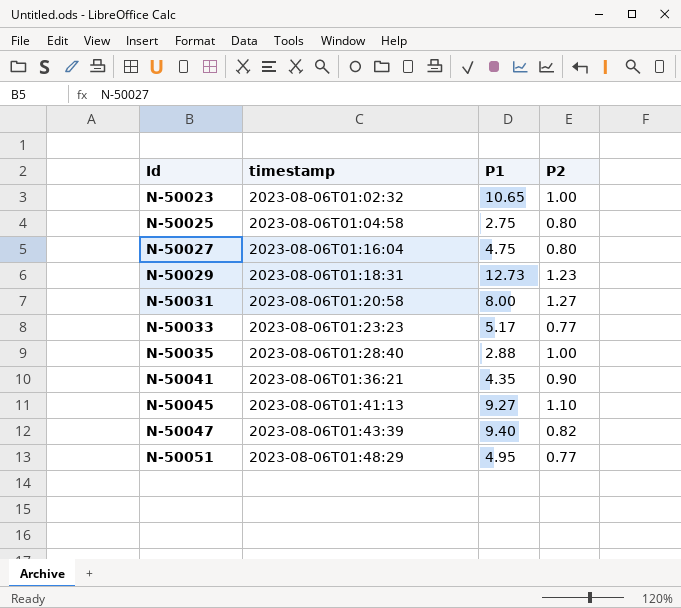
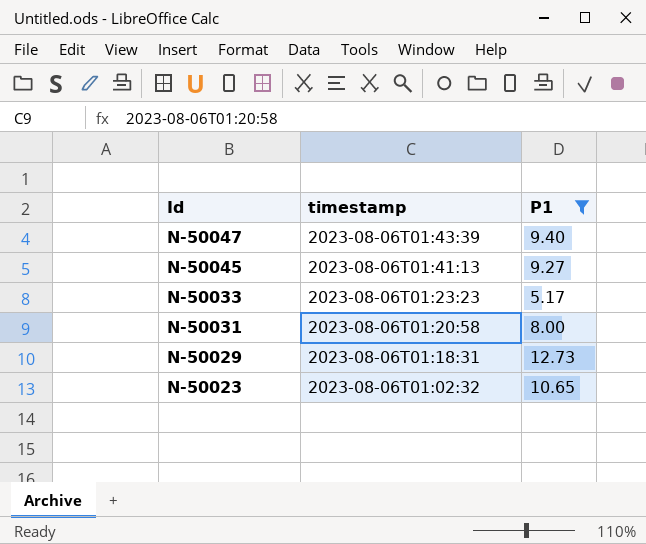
filter: none -> P1 >= 5.17
row order: Id ascending -> Id descending
column P2 | position: 4 -> none

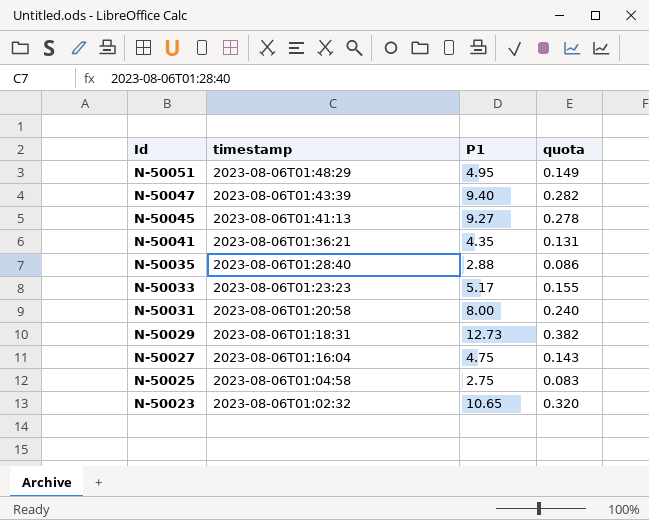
filter: P1 >= 5.17 -> none
column quota | formula: none -> [P1] * 0.03

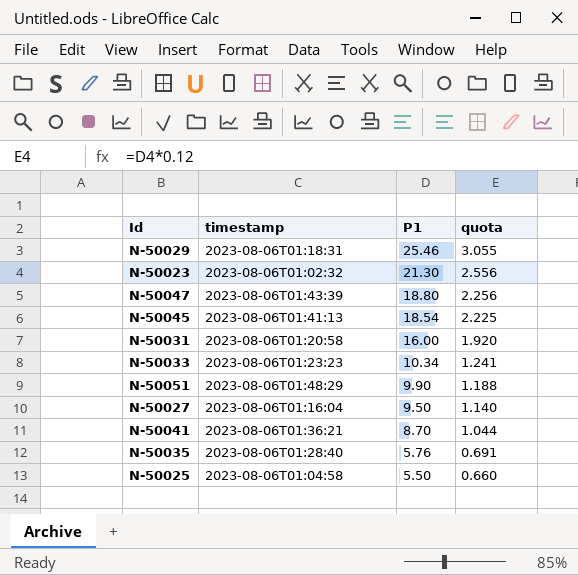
row order: Id descending -> P1 descending
column quota | formula: [P1] * 0.03 -> [P1] * 0.12
N-50029 | P1: 12.73 -> 25.46
N-50023 | P1: 10.65 -> 21.30
N-50047 | P1: 9.40 -> 18.80
N-50045 | P1: 9.27 -> 18.54
N-50031 | P1: 8.00 -> 16.00
N-50033 | P1: 5.17 -> 10.34
N-50051 | P1: 4.95 -> 9.90
N-50027 | P1: 4.75 -> 9.50
N-50041 | P1: 4.35 -> 8.70
N-50035 | P1: 2.88 -> 5.76
N-50025 | P1: 2.75 -> 5.50

